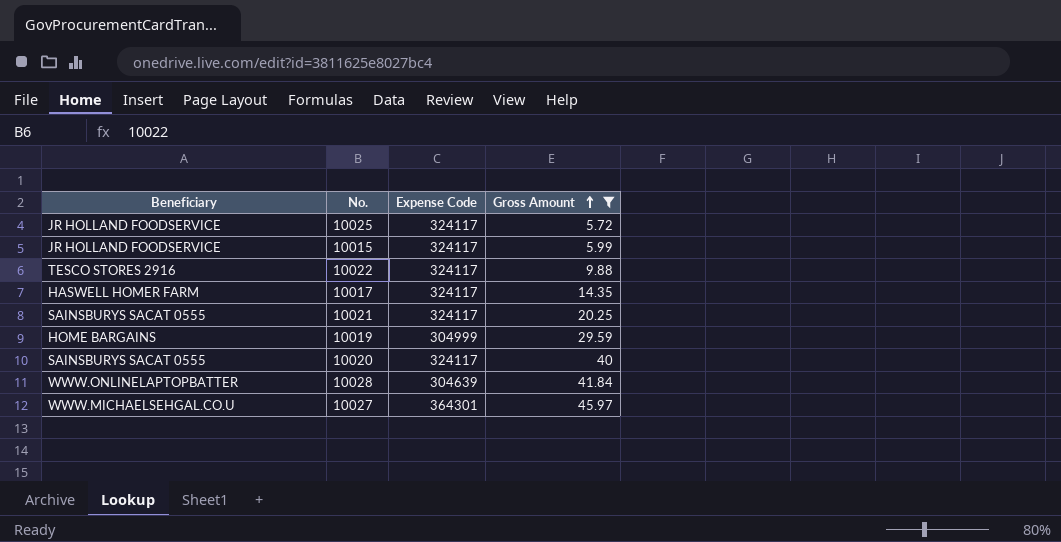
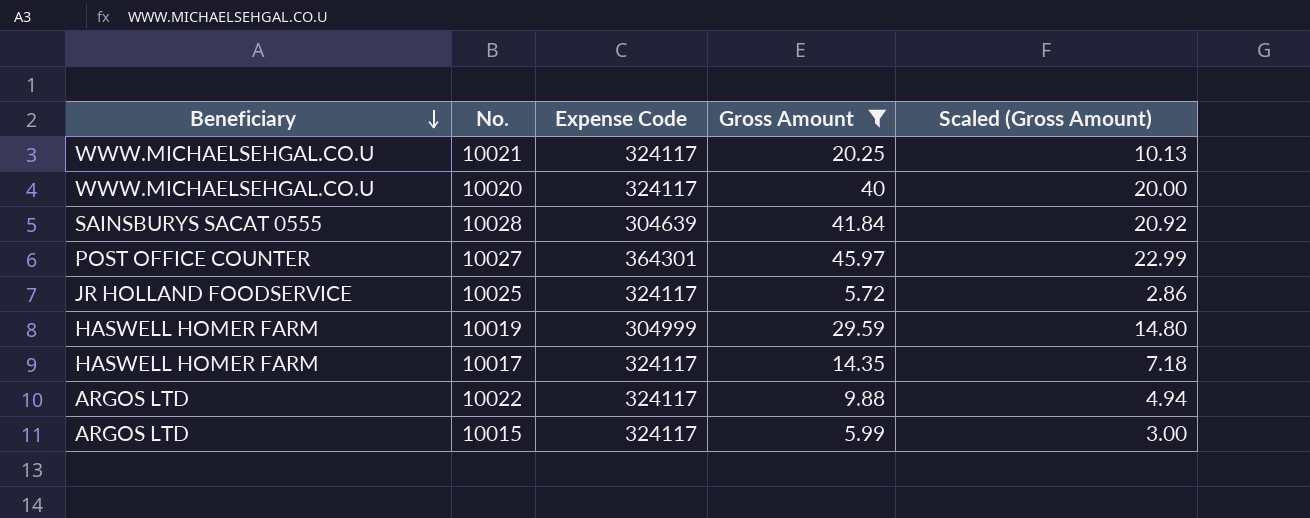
row order: Gross Amount ascending -> Beneficiary descending
column Scaled (Gross Amount) | formula: none -> [Gross Amount] * 0.5
10021 | Beneficiary: SAINSBURYS SACAT 0555 -> WWW.MICHAELSEHGAL.CO.U
10020 | Beneficiary: SAINSBURYS SACAT 0555 -> WWW.MICHAELSEHGAL.CO.U
10028 | Beneficiary: WWW.ONLINELAPTOPBATTER -> SAINSBURYS SACAT 0555
10027 | Beneficiary: WWW.MICHAELSEHGAL.CO.U -> POST OFFICE COUNTER
10019 | Beneficiary: HOME BARGAINS -> HASWELL HOMER FARM
10022 | Beneficiary: TESCO STORES 2916 -> ARGOS LTD
10015 | Beneficiary: JR HOLLAND FOODSERVICE -> ARGOS LTD

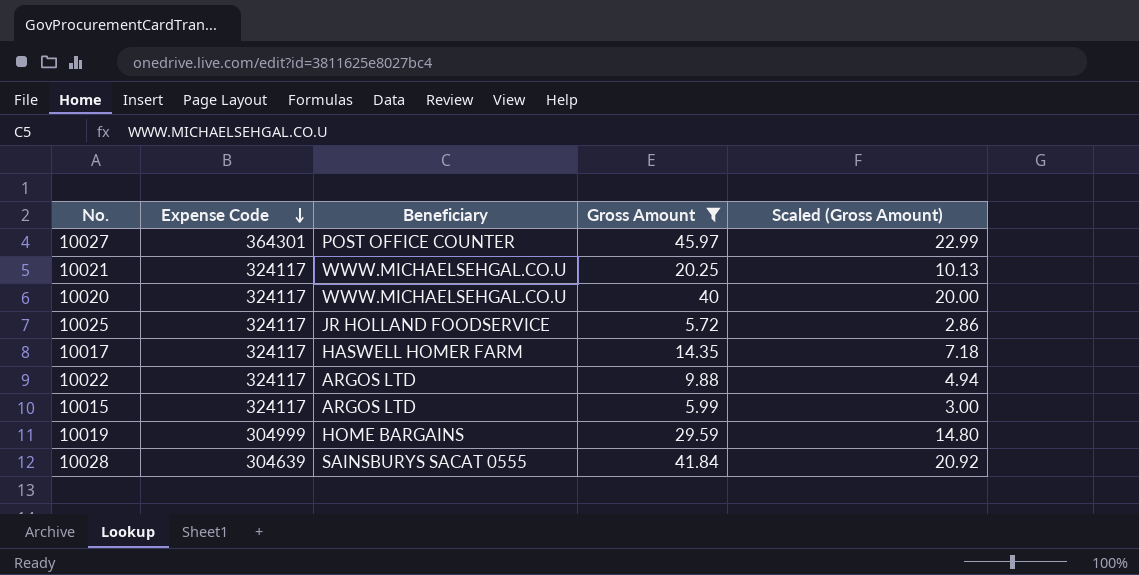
row order: Beneficiary descending -> Expense Code descending
column Beneficiary | position: 1 -> 3
10019 | Beneficiary: HASWELL HOMER FARM -> HOME BARGAINS

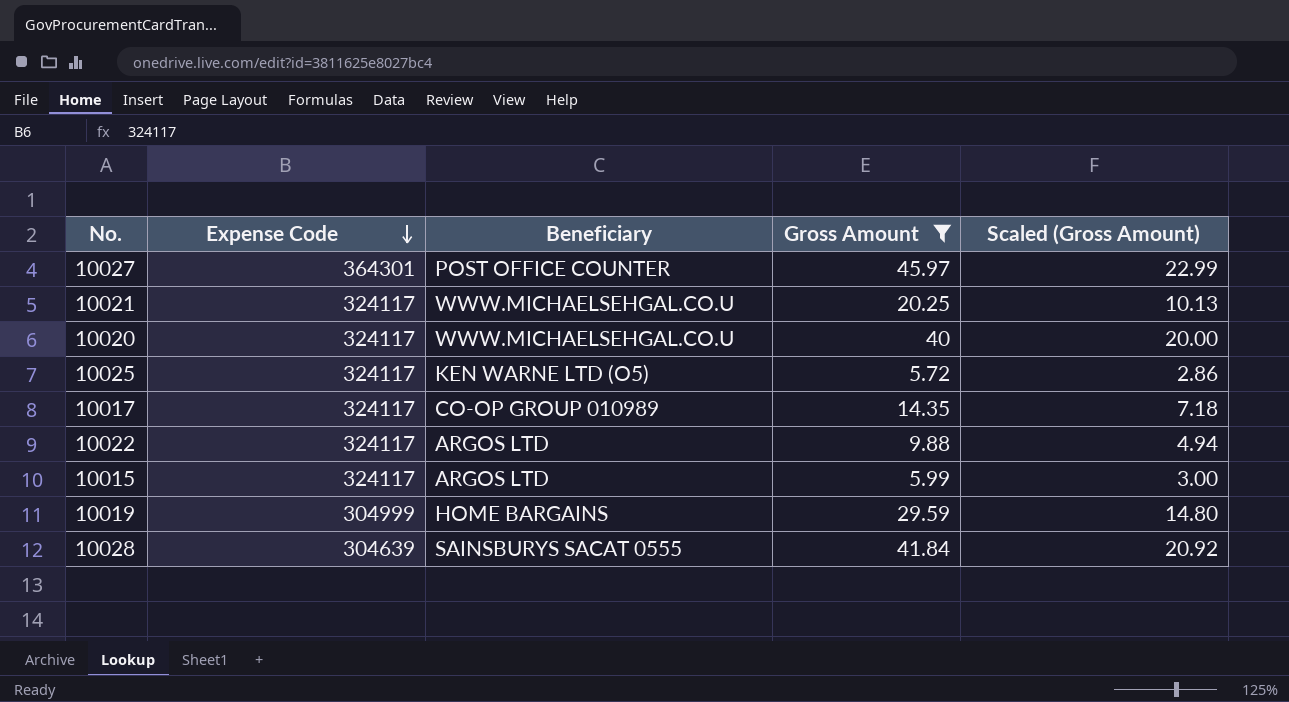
10025 | Beneficiary: JR HOLLAND FOODSERVICE -> KEN WARNE LTD (O5)
10017 | Beneficiary: HASWELL HOMER FARM -> CO-OP GROUP 010989

